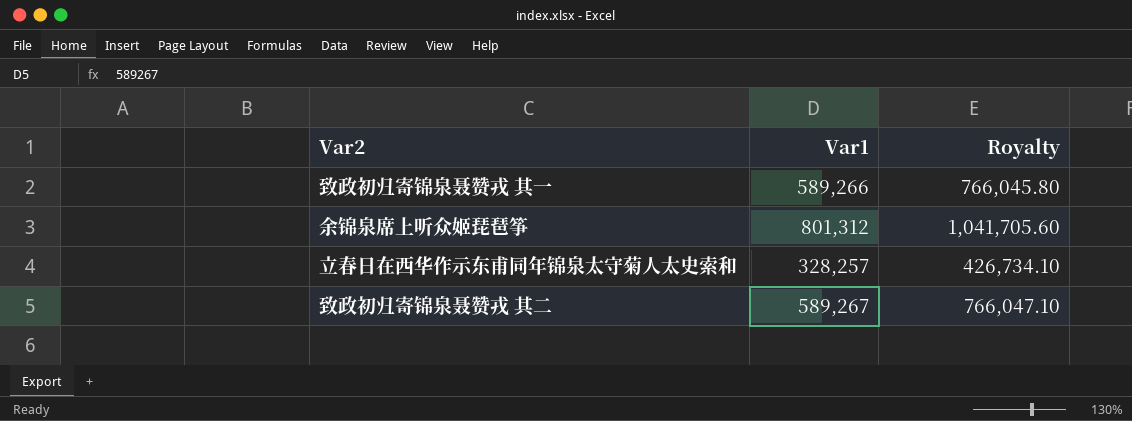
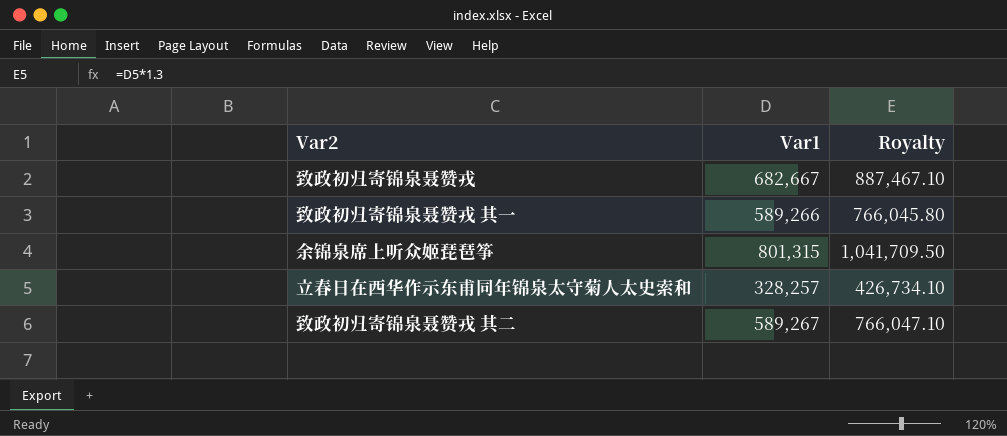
row 致政初归寄锦泉聂赞戎: none -> 682,667 | 887,467.10
余锦泉席上听众姬琵琶筝 | Var1: 801,312 -> 801,315
余锦泉席上听众姬琵琶筝 | Royalty: 1,041,705.60 -> 1,041,709.50

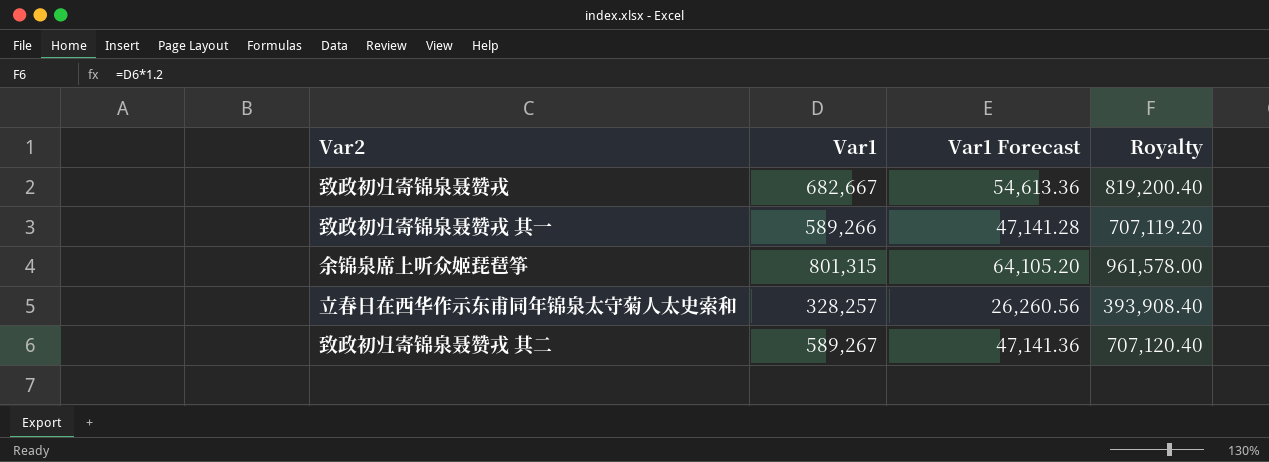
column Var1 Forecast | formula: none -> [Var1] * 0.08
column Royalty | formula: [Var1] * 1.3 -> [Var1] * 1.2

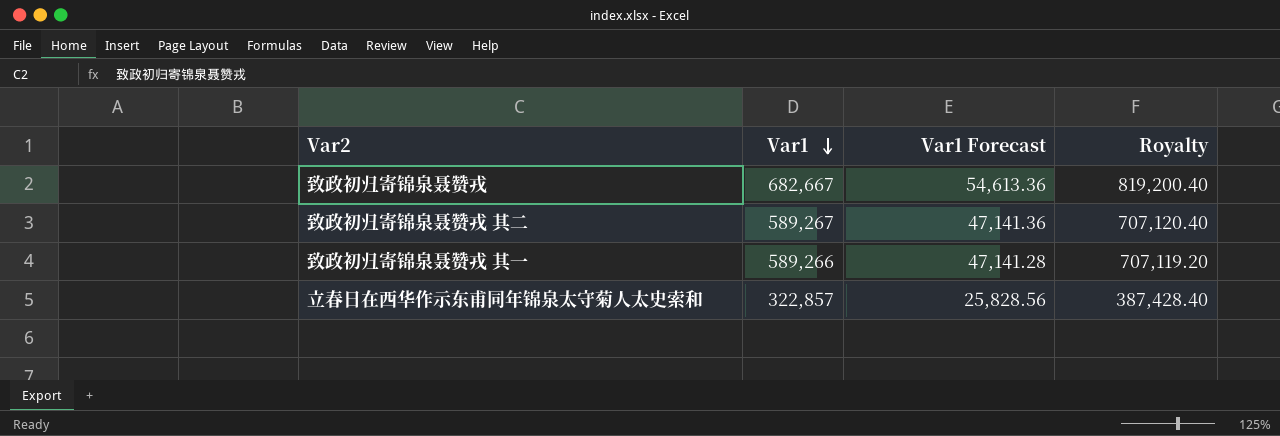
row order: none -> Var1 descending
row 余锦泉席上听众姬琵琶筝: 801,315 | 64,105.20 | 961,578.00 -> none
立春日在西华作示东甫同年锦泉太守菊人太史索和 | Var1: 328,257 -> 322,857
立春日在西华作示东甫同年锦泉太守菊人太史索和 | Var1 Forecast: 26,260.56 -> 25,828.56
立春日在西华作示东甫同年锦泉太守菊人太史索和 | Royalty: 393,908.40 -> 387,428.40

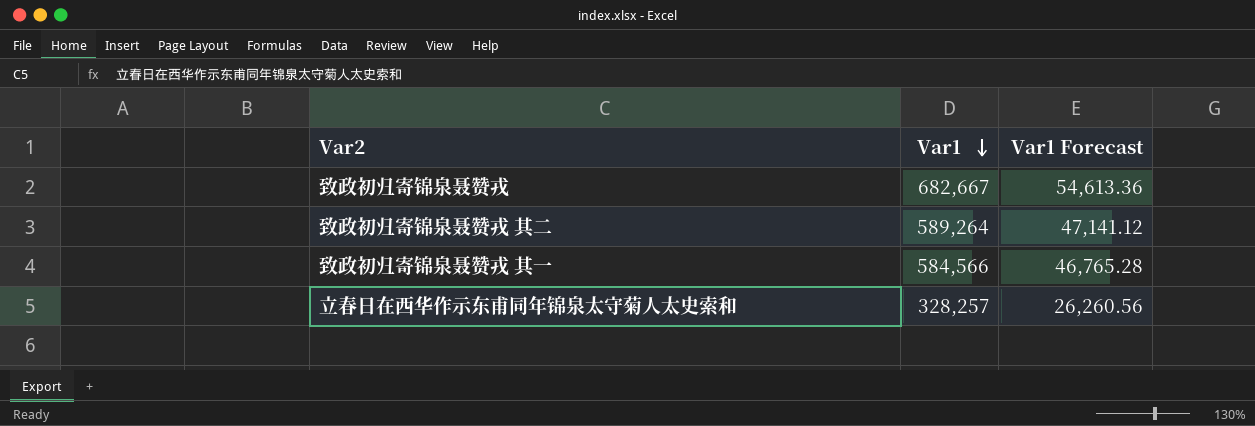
column Royalty | formula: [Var1] * 1.2 -> none
致政初归寄锦泉聂赞戎 其二 | Var1: 589,267 -> 589,264
致政初归寄锦泉聂赞戎 其二 | Var1 Forecast: 47,141.36 -> 47,141.12
致政初归寄锦泉聂赞戎 其一 | Var1: 589,266 -> 584,566
致政初归寄锦泉聂赞戎 其一 | Var1 Forecast: 47,141.28 -> 46,765.28
立春日在西华作示东甫同年锦泉太守菊人太史索和 | Var1: 322,857 -> 328,257
立春日在西华作示东甫同年锦泉太守菊人太史索和 | Var1 Forecast: 25,828.56 -> 26,260.56

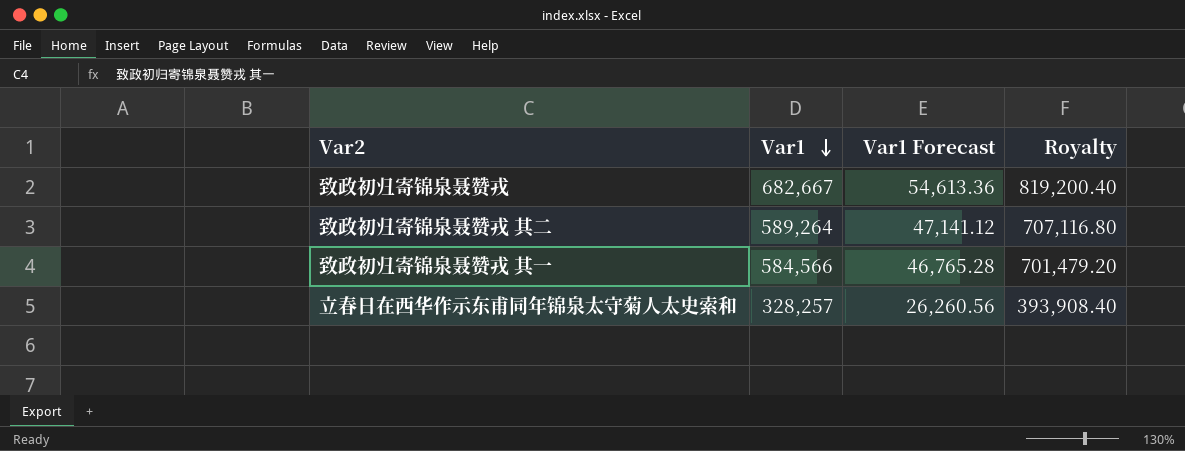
column Royalty | formula: none -> [Var1] * 1.2

